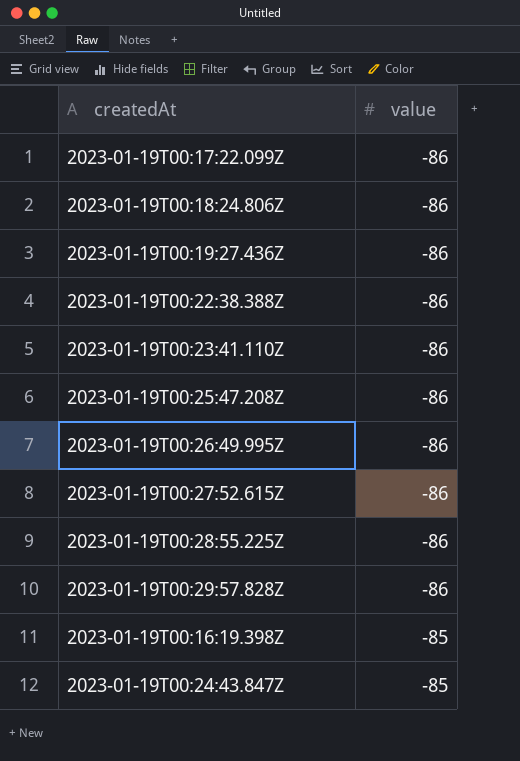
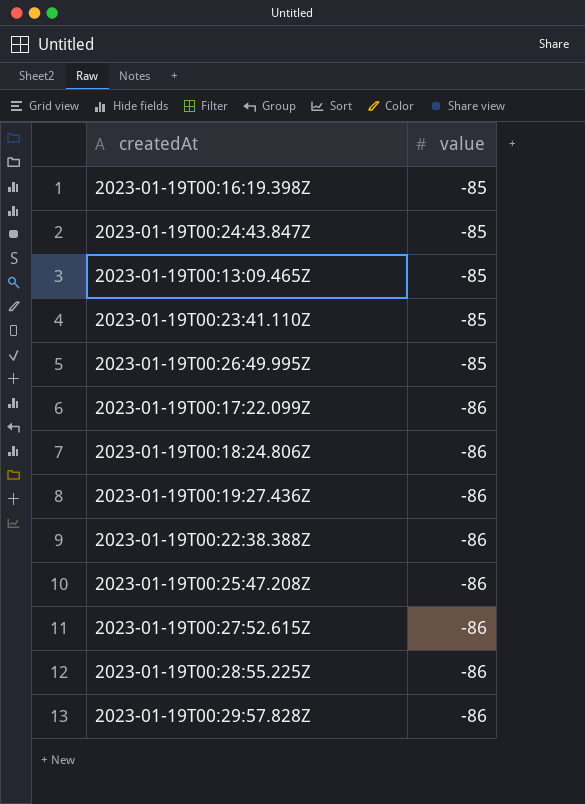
row order: value ascending -> value descending
row 2023-01-19T00:13:09.465Z: none -> -85
2023-01-19T00:23:41.110Z | value: -86 -> -85
2023-01-19T00:26:49.995Z | value: -86 -> -85

